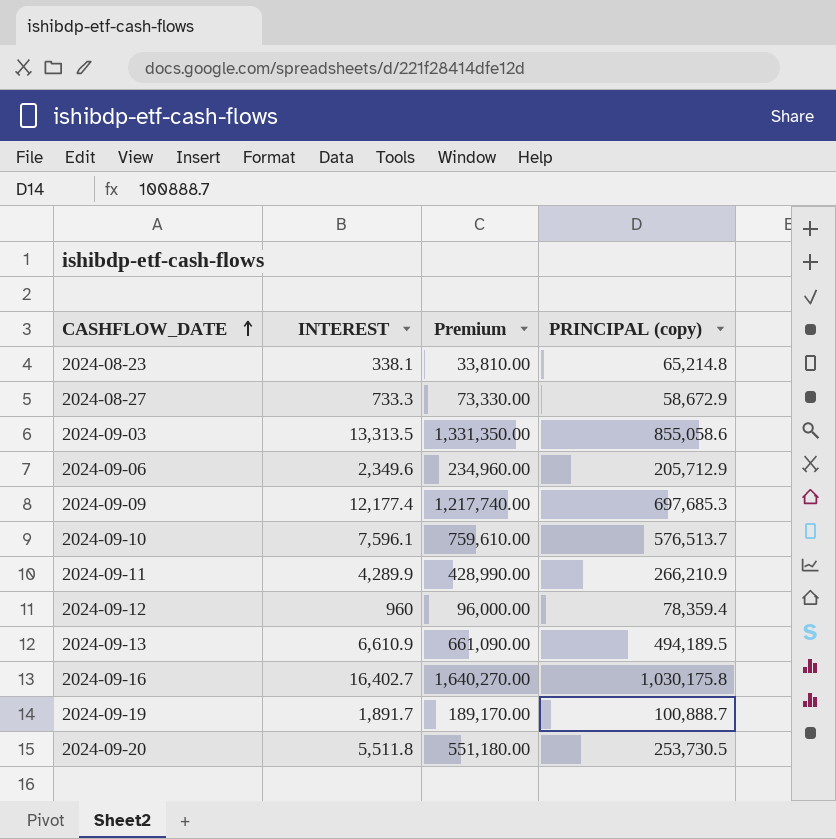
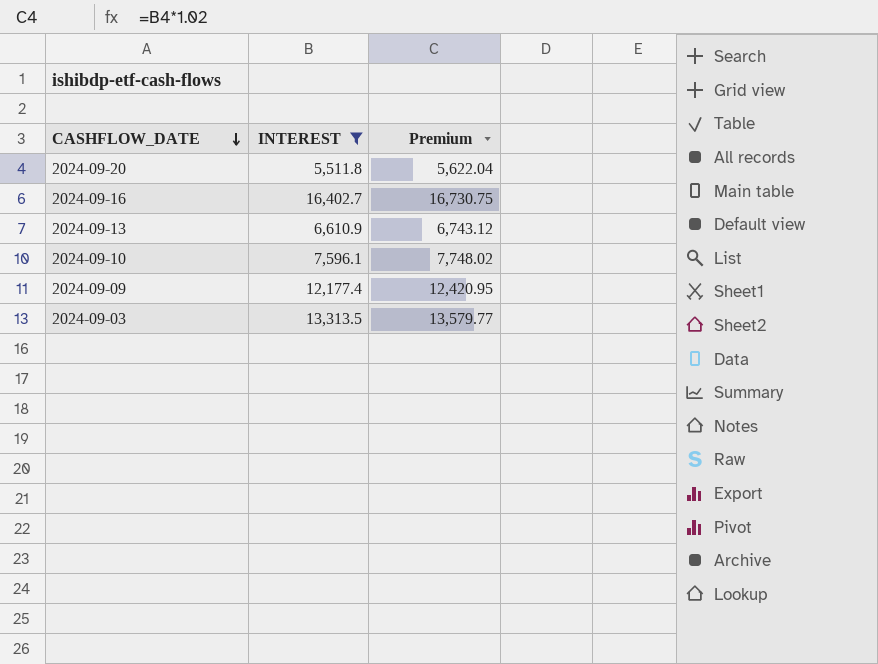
filter: none -> INTEREST >= 5,511.8
row order: CASHFLOW_DATE ascending -> CASHFLOW_DATE descending
column PRINCIPAL (copy) | position: 4 -> none
column Premium | formula: [INTEREST] * 100 -> [INTEREST] * 1.02

